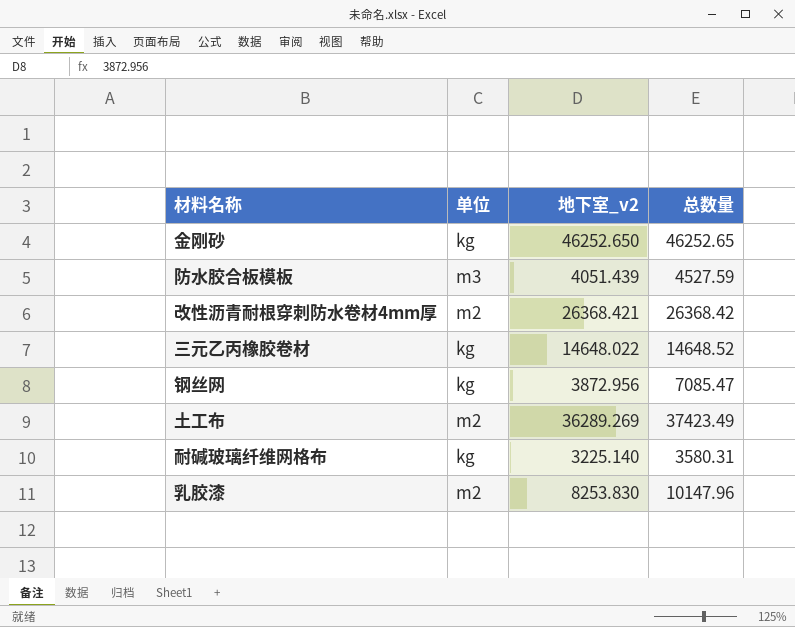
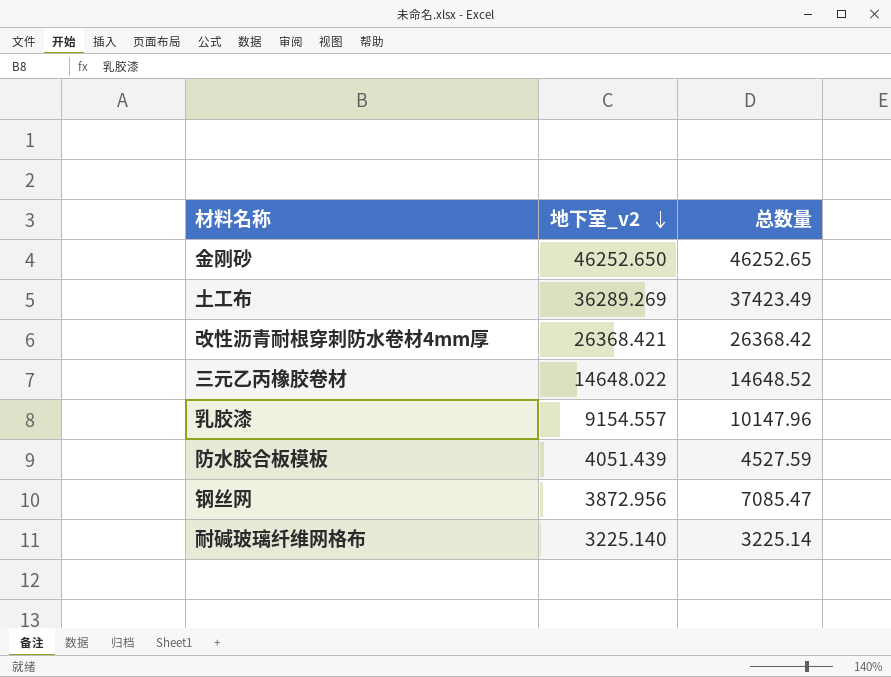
row order: none -> 地下室_v2 descending
column 单位 | position: 2 -> none
乳胶漆 | 地下室_v2: 8253.830 -> 9154.557
耐碱玻璃纤维网格布 | 总数量: 3580.31 -> 3225.14

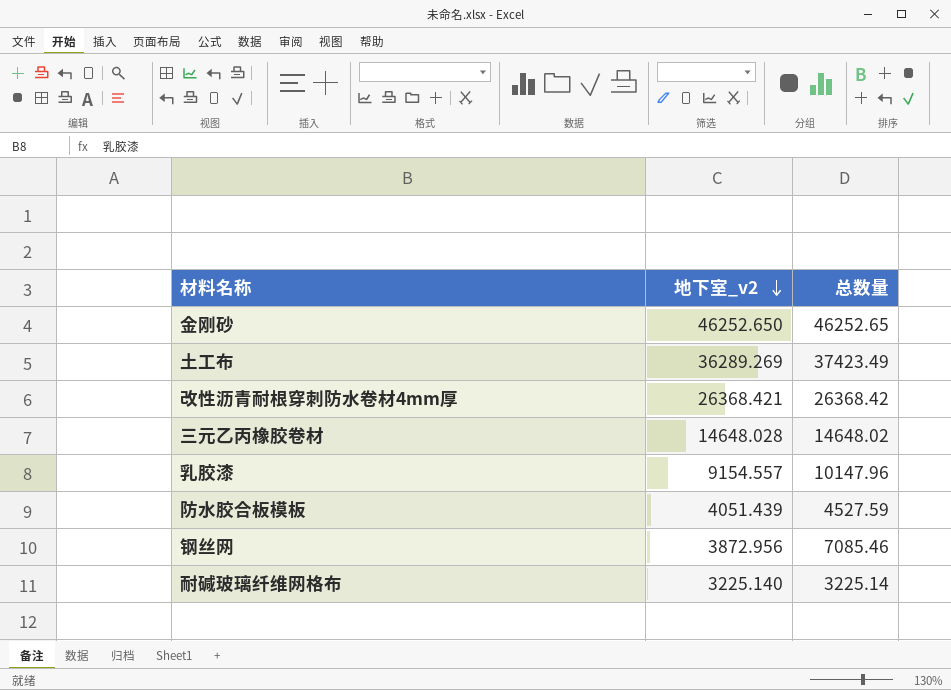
三元乙丙橡胶卷材 | 地下室_v2: 14648.022 -> 14648.028
三元乙丙橡胶卷材 | 总数量: 14648.52 -> 14648.02
钢丝网 | 总数量: 7085.47 -> 7085.46

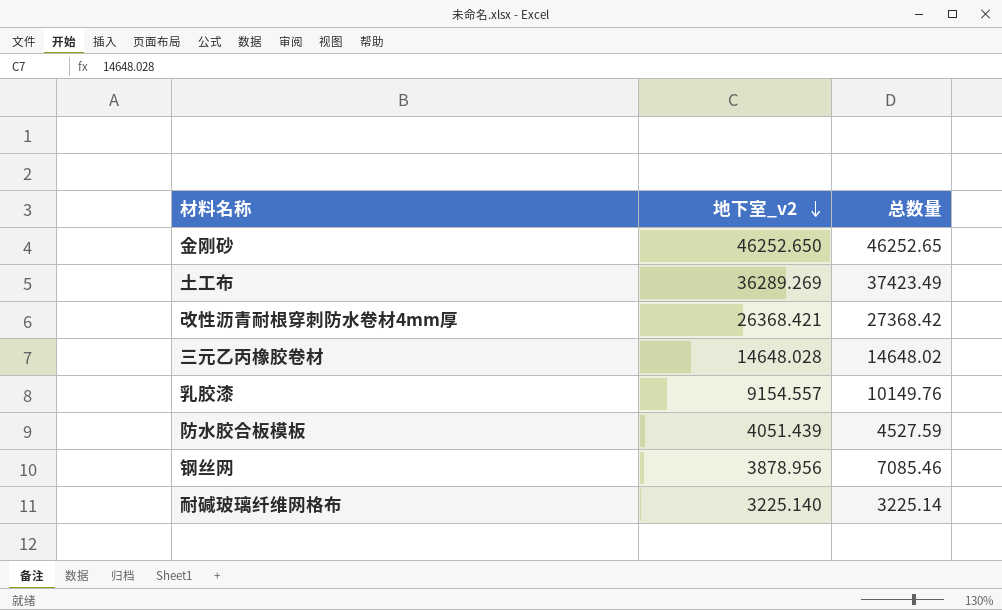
改性沥青耐根穿刺防水卷材4mm厚 | 总数量: 26368.42 -> 27368.42
乳胶漆 | 总数量: 10147.96 -> 10149.76
钢丝网 | 地下室_v2: 3872.956 -> 3878.956

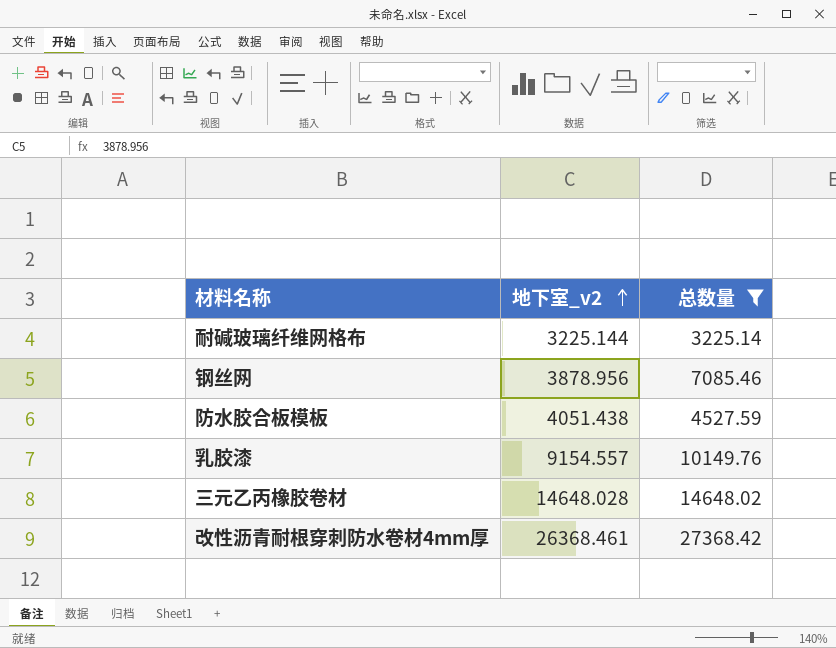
filter: none -> 总数量 <= 27368.42
row order: 地下室_v2 descending -> 地下室_v2 ascending
耐碱玻璃纤维网格布 | 地下室_v2: 3225.140 -> 3225.144
防水胶合板模板 | 地下室_v2: 4051.439 -> 4051.438
改性沥青耐根穿刺防水卷材4mm厚 | 地下室_v2: 26368.421 -> 26368.461

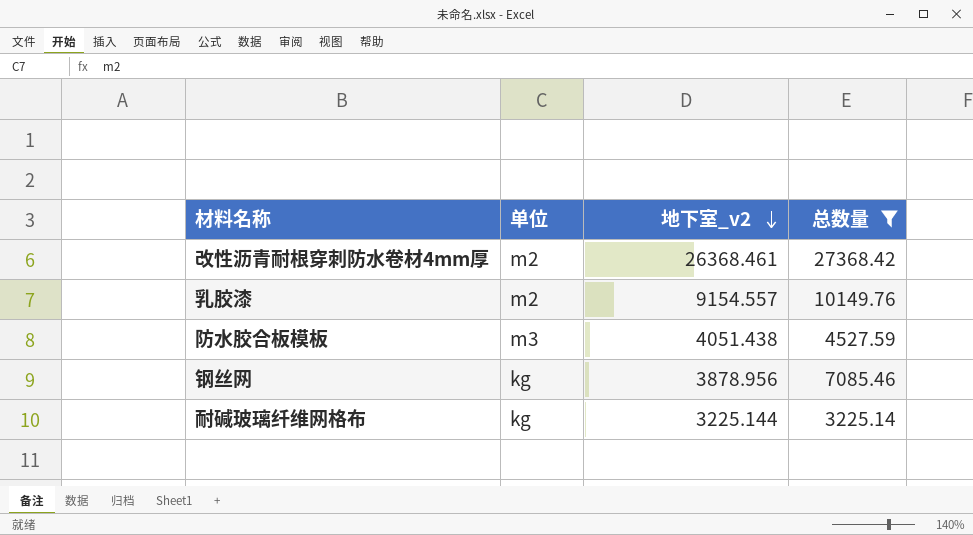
row order: 地下室_v2 ascending -> 地下室_v2 descending
column 单位 | position: none -> 2
row 三元乙丙橡胶卷材: 14648.028 | 14648.02 -> none

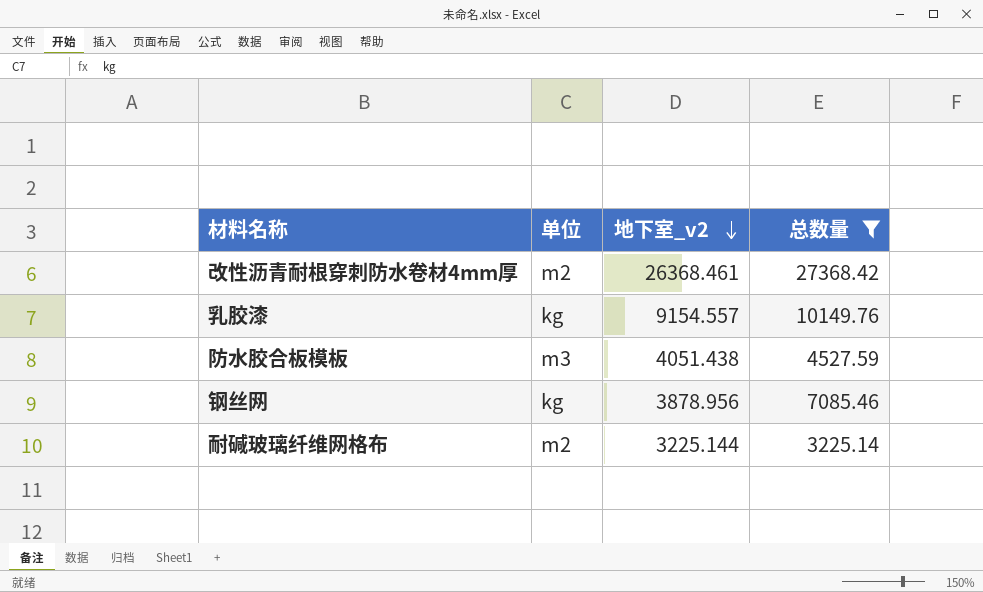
乳胶漆 | 单位: m2 -> kg
耐碱玻璃纤维网格布 | 单位: kg -> m2

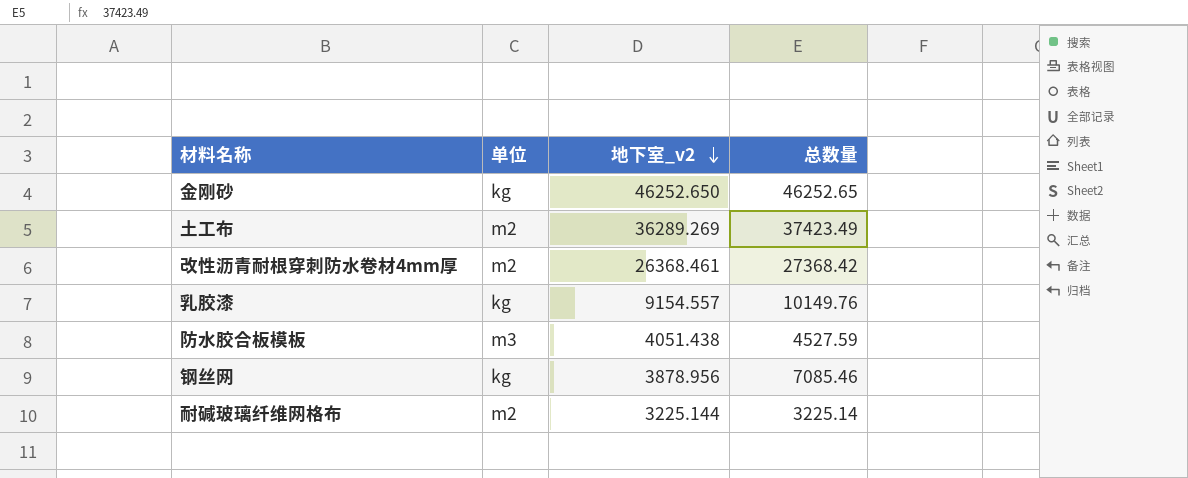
filter: 总数量 <= 27368.42 -> none

